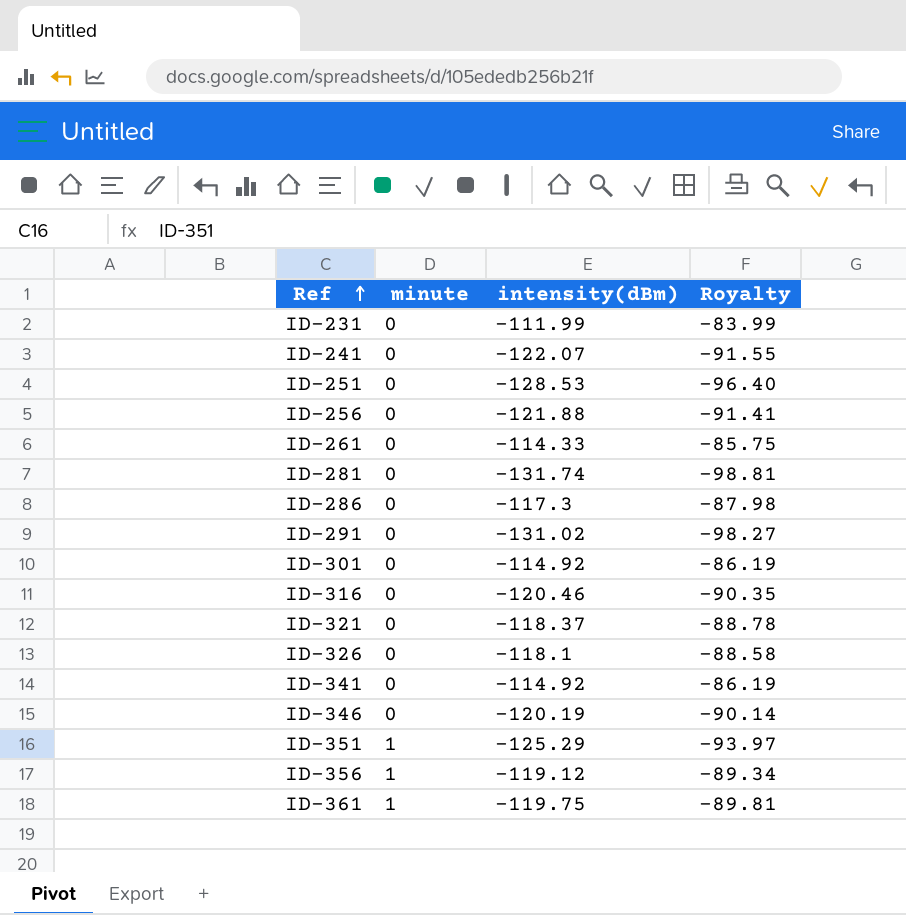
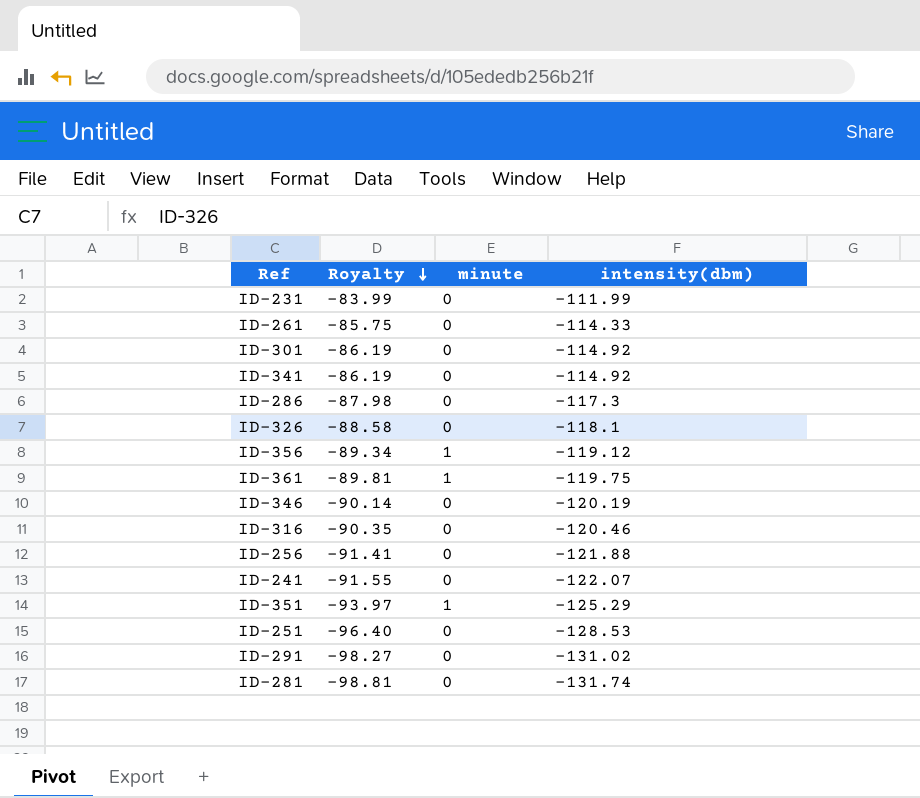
row order: Ref ascending -> Royalty descending
column Royalty | position: 4 -> 2
column name: intensity(dBm) -> intensity(dbm)
row ID-321: 0 | -118.37 | -88.78 -> none

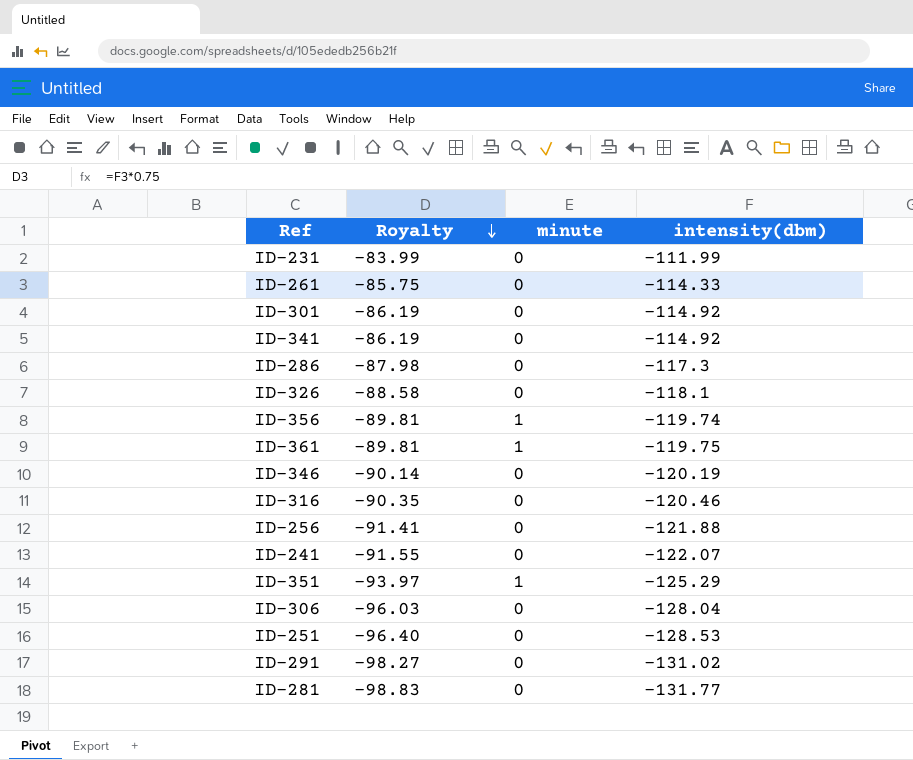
ID-356 | Royalty: -89.34 -> -89.81
ID-356 | intensity(dbm): -119.12 -> -119.74
row ID-306: none -> -96.03 | 0 | -128.04
ID-281 | Royalty: -98.81 -> -98.83
ID-281 | intensity(dbm): -131.74 -> -131.77

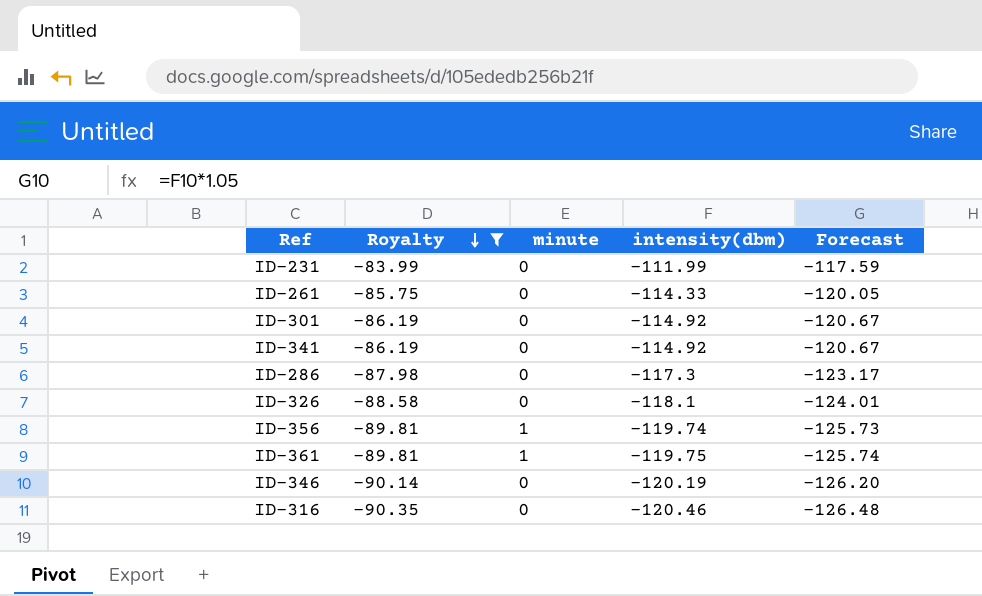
filter: none -> Royalty >= -90.35
column Forecast | formula: none -> [intensity(dbm)] * 1.05

